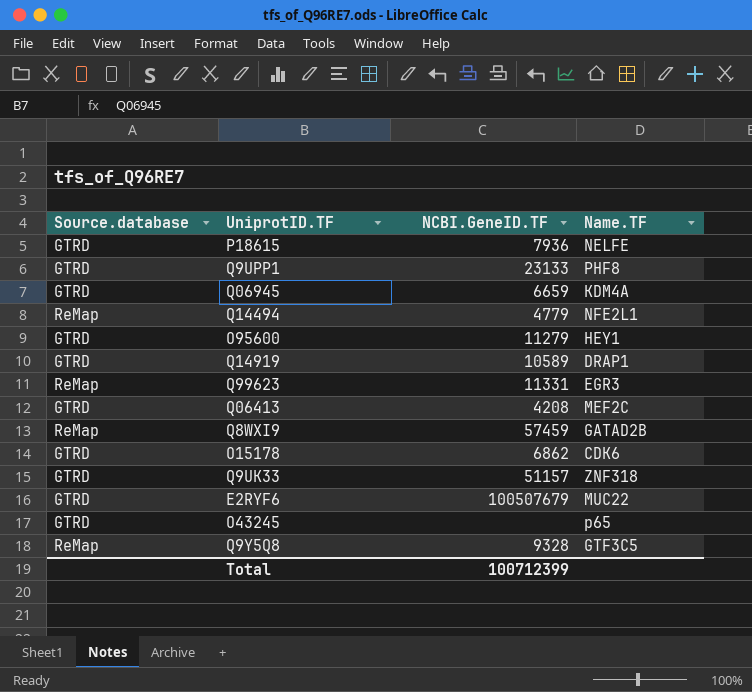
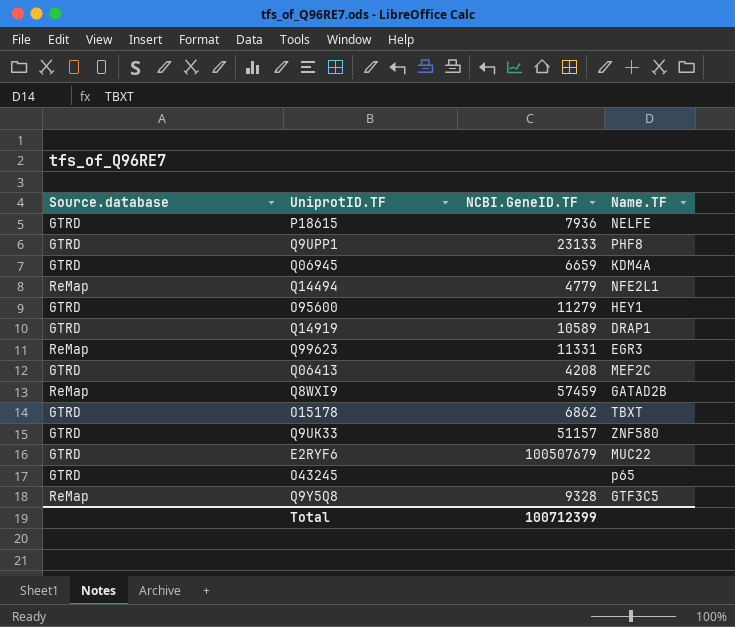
O15178 | Name.TF: CDK6 -> TBXT
Q9UK33 | Name.TF: ZNF318 -> ZNF580

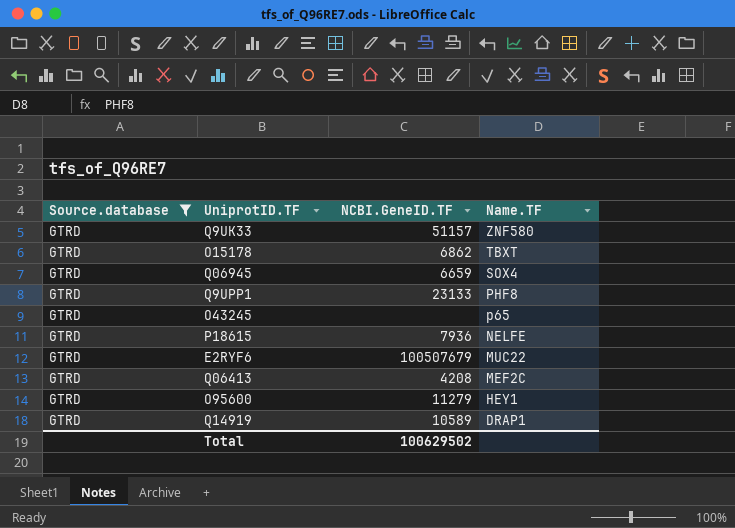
filter: none -> Source.database = GTRD
row order: none -> Name.TF descending
Q06945 | Name.TF: KDM4A -> SOX4
Total | NCBI.GeneID.TF: 100712399 -> 100629502

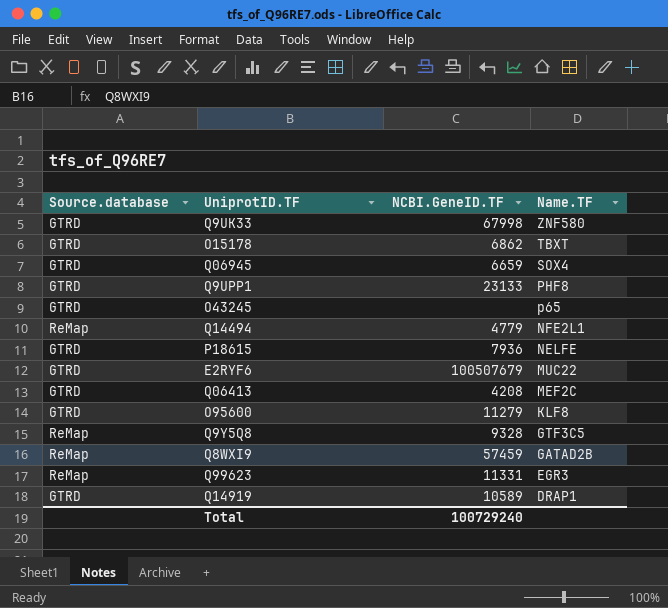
filter: Source.database = GTRD -> none
Q9UK33 | NCBI.GeneID.TF: 51157 -> 67998
O95600 | Name.TF: HEY1 -> KLF8
Total | NCBI.GeneID.TF: 100629502 -> 100729240

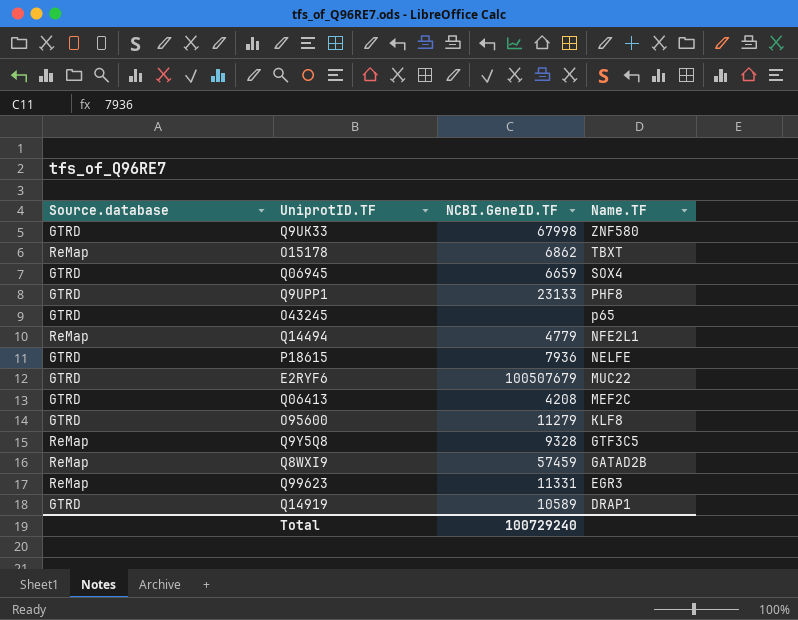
O15178 | Source.database: GTRD -> ReMap

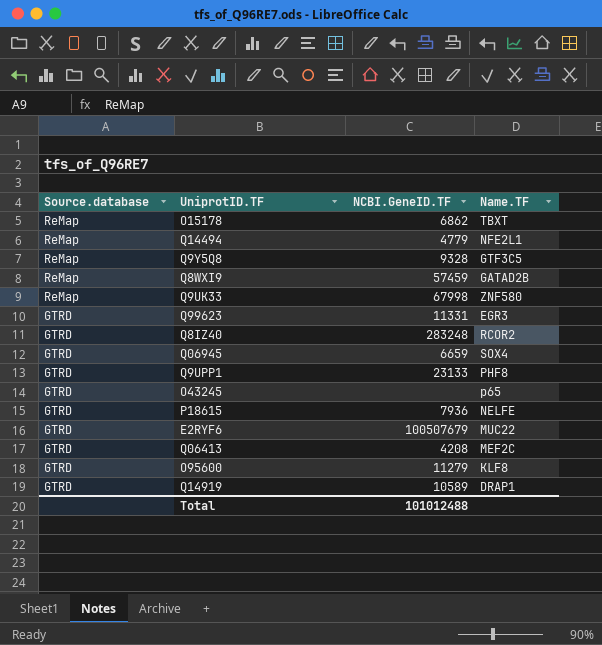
row order: Name.TF descending -> Source.database descending
Q9UK33 | Source.database: GTRD -> ReMap
Q99623 | Source.database: ReMap -> GTRD
row Q8IZ40: none -> GTRD | 283248 | RCOR2
Total | NCBI.GeneID.TF: 100729240 -> 101012488

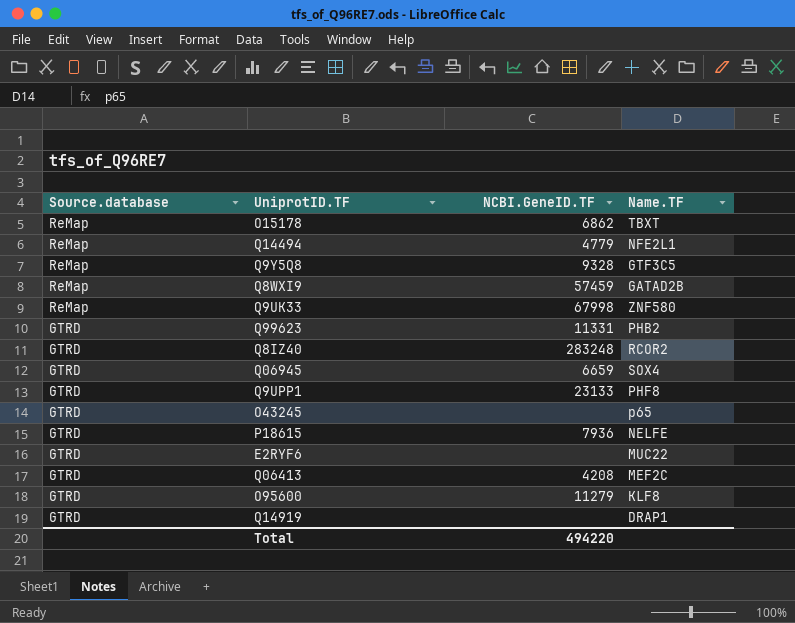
Q99623 | Name.TF: EGR3 -> PHB2
E2RYF6 | NCBI.GeneID.TF: 100507679 -> none
Q14919 | NCBI.GeneID.TF: 10589 -> none
Total | NCBI.GeneID.TF: 101012488 -> 494220

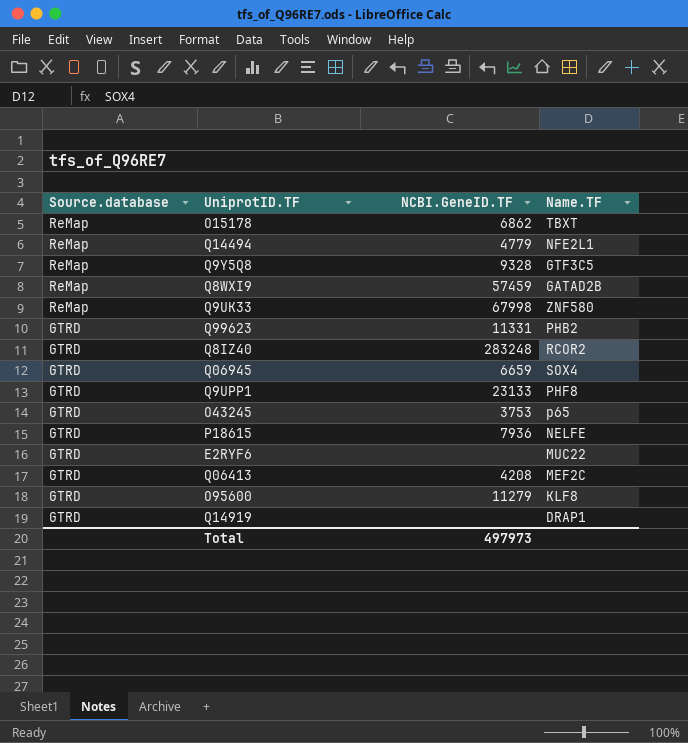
O43245 | NCBI.GeneID.TF: none -> 3753
Total | NCBI.GeneID.TF: 494220 -> 497973

